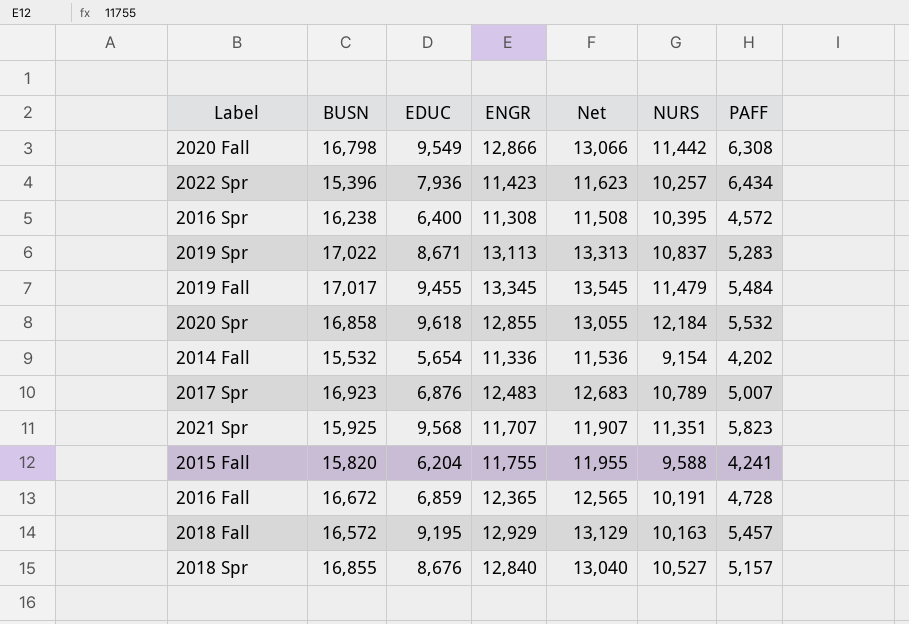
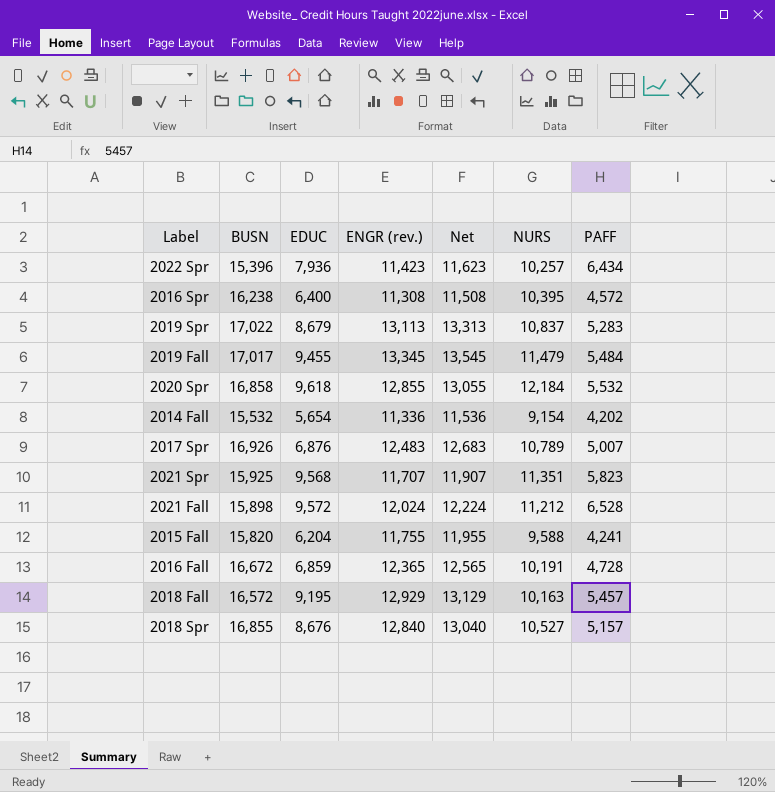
column name: ENGR -> ENGR (rev.)
row 2020 Fall: 16,798 | 9,549 | 12,866 | 13,066 | 11,442 | 6,308 -> none
2019 Spr | EDUC: 8,671 -> 8,679
2017 Spr | BUSN: 16,923 -> 16,926
row 2021 Fall: none -> 15,898 | 9,572 | 12,024 | 12,224 | 11,212 | 6,528

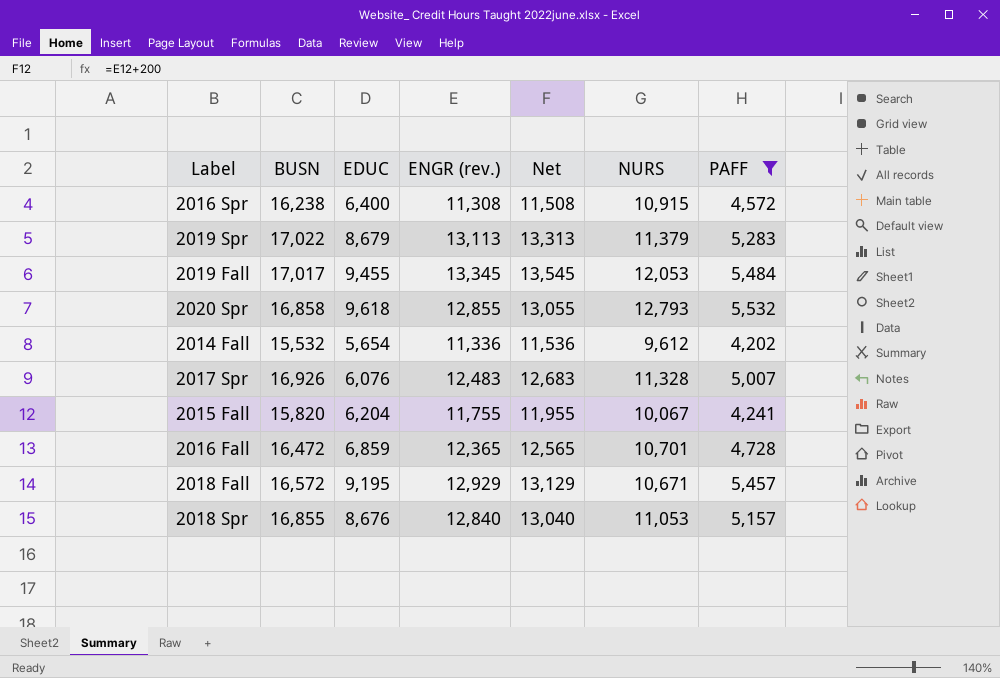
filter: none -> PAFF <= 5,532
2016 Spr | NURS: 10,395 -> 10,915
2019 Spr | NURS: 10,837 -> 11,379
2019 Fall | NURS: 11,479 -> 12,053
2020 Spr | NURS: 12,184 -> 12,793
2014 Fall | NURS: 9,154 -> 9,612
2017 Spr | EDUC: 6,876 -> 6,076
2017 Spr | NURS: 10,789 -> 11,328
2015 Fall | NURS: 9,588 -> 10,067
2016 Fall | BUSN: 16,672 -> 16,472
2016 Fall | NURS: 10,191 -> 10,701
2018 Fall | NURS: 10,163 -> 10,671
2018 Spr | NURS: 10,527 -> 11,053

